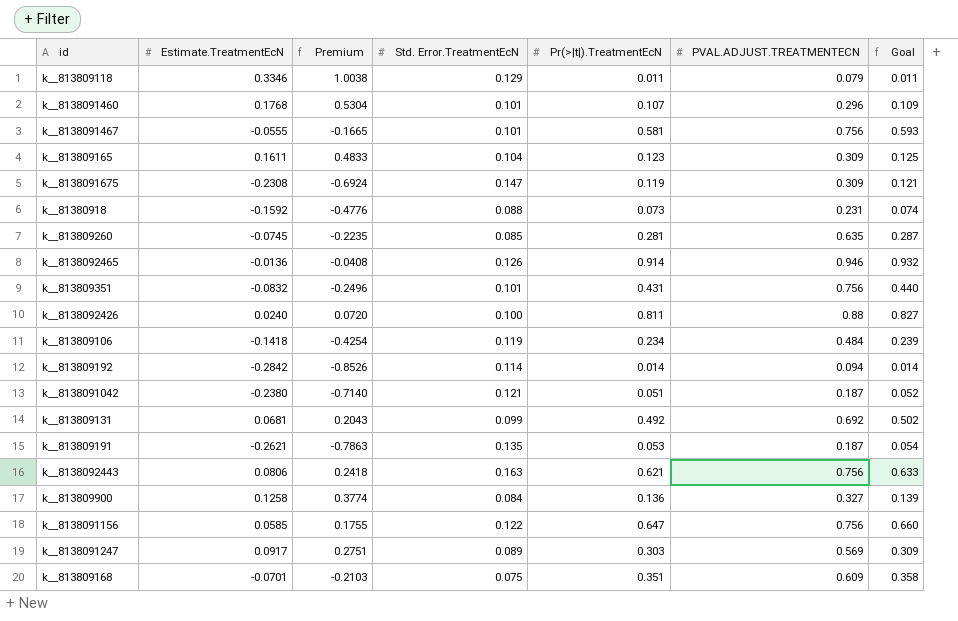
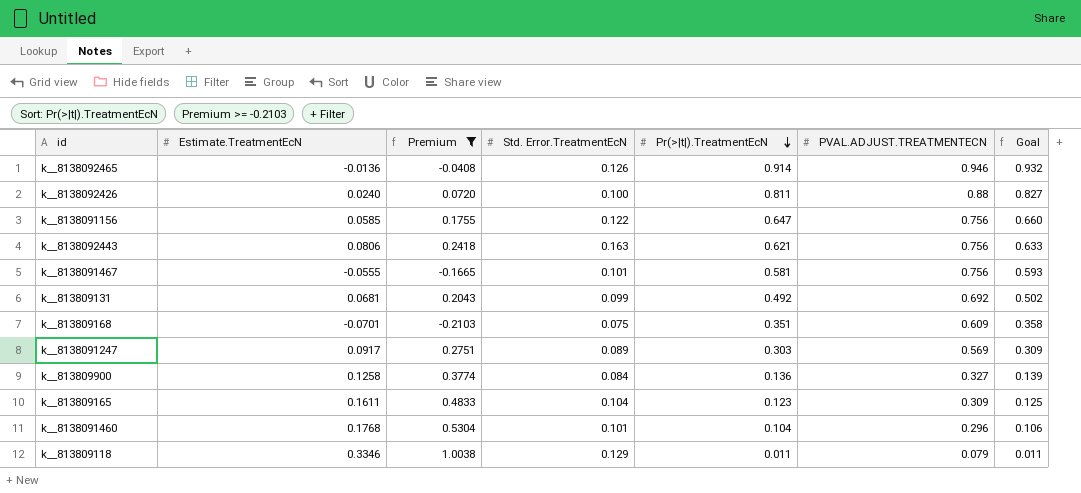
filter: none -> Premium >= -0.2103
row order: none -> Pr(>|t|).TreatmentEcN descending
k__8138091460 | Pr(>|t|).TreatmentEcN: 0.107 -> 0.104
k__8138091460 | Goal: 0.109 -> 0.106

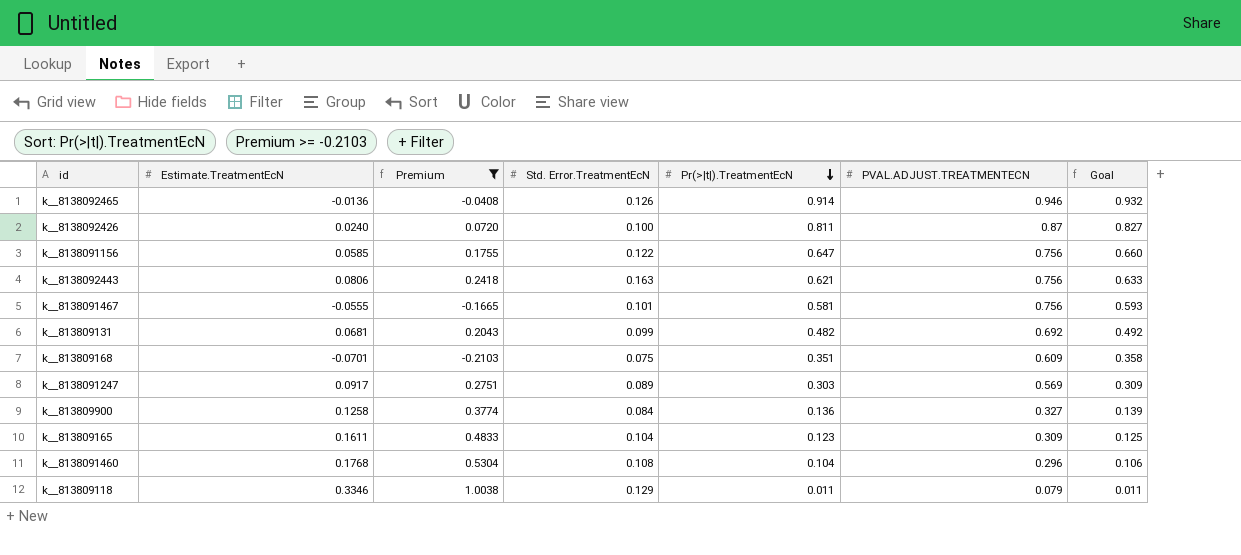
k__8138092426 | PVAL.ADJUST.TREATMENTECN: 0.88 -> 0.87
k__813809131 | Pr(>|t|).TreatmentEcN: 0.492 -> 0.482
k__813809131 | Goal: 0.502 -> 0.492
k__8138091460 | Std. Error.TreatmentEcN: 0.101 -> 0.108

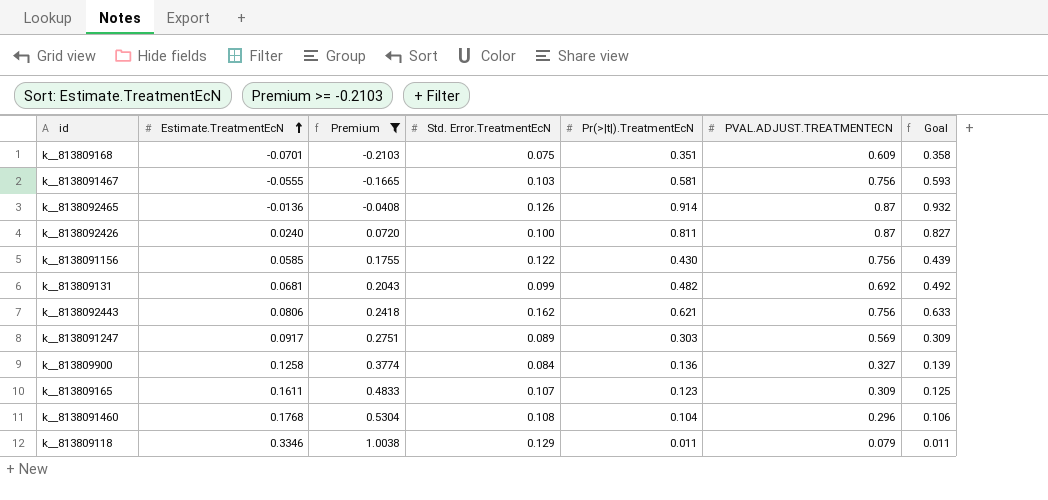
row order: Pr(>|t|).TreatmentEcN descending -> Estimate.TreatmentEcN ascending
k__8138091467 | Std. Error.TreatmentEcN: 0.101 -> 0.103
k__8138092465 | PVAL.ADJUST.TREATMENTECN: 0.946 -> 0.87
k__8138091156 | Pr(>|t|).TreatmentEcN: 0.647 -> 0.430
k__8138091156 | Goal: 0.660 -> 0.439
k__8138092443 | Std. Error.TreatmentEcN: 0.163 -> 0.162
k__813809165 | Std. Error.TreatmentEcN: 0.104 -> 0.107

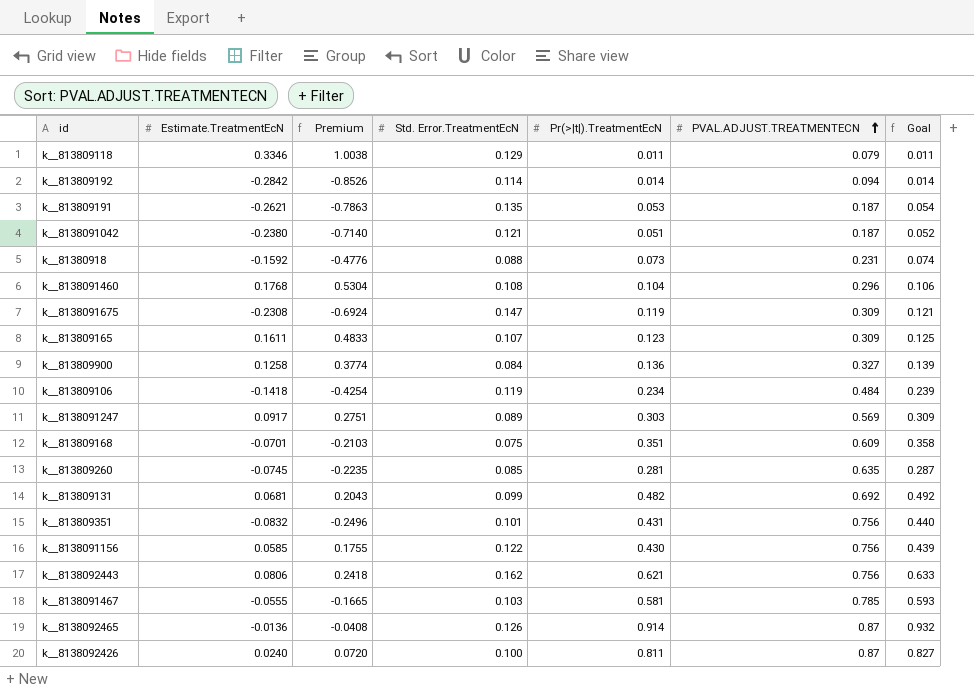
filter: Premium >= -0.2103 -> none
row order: Estimate.TreatmentEcN ascending -> PVAL.ADJUST.TREATMENTECN ascending
k__8138091467 | PVAL.ADJUST.TREATMENTECN: 0.756 -> 0.785

